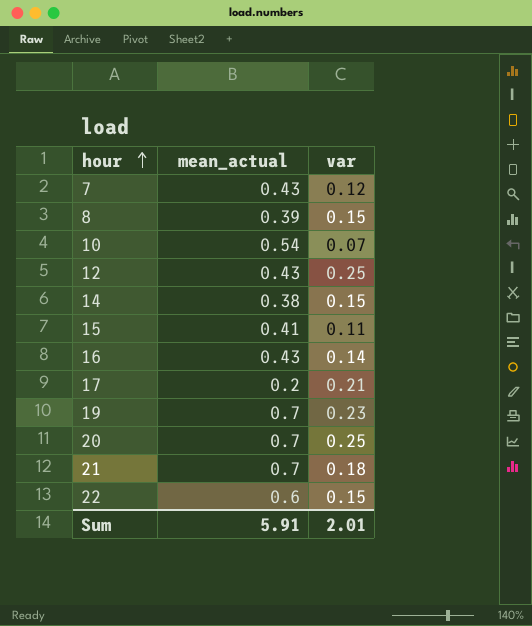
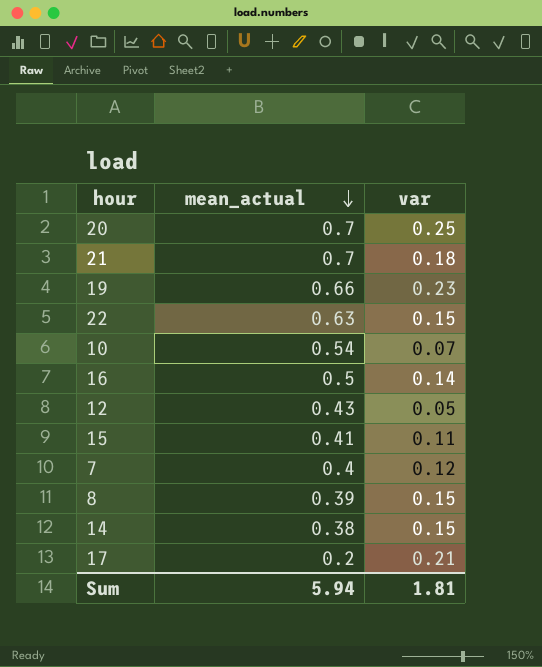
row order: hour ascending -> mean_actual descending
19 | mean_actual: 0.7 -> 0.66
22 | mean_actual: 0.6 -> 0.63
16 | mean_actual: 0.43 -> 0.5
12 | var: 0.25 -> 0.05
7 | mean_actual: 0.43 -> 0.4
Sum | mean_actual: 5.91 -> 5.94
Sum | var: 2.01 -> 1.81

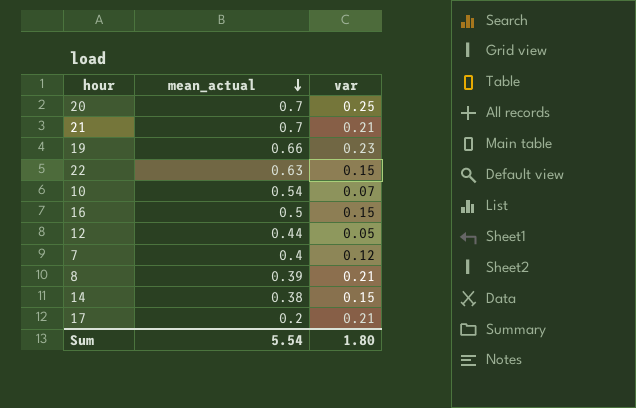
row 15: 0.41 | 0.11 -> none
21 | var: 0.18 -> 0.21
16 | var: 0.14 -> 0.15
12 | mean_actual: 0.43 -> 0.44
8 | var: 0.15 -> 0.21
Sum | mean_actual: 5.94 -> 5.54
Sum | var: 1.81 -> 1.80

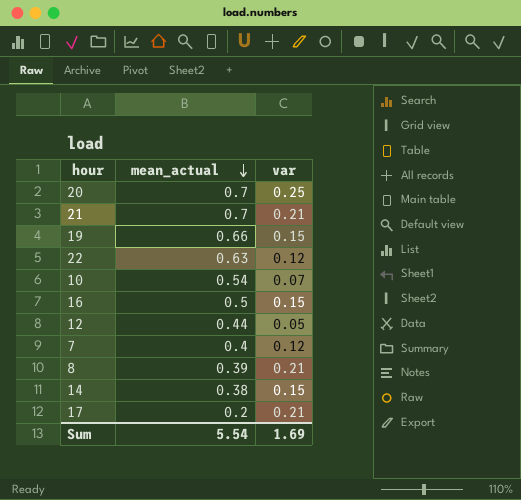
19 | var: 0.23 -> 0.15
22 | var: 0.15 -> 0.12
Sum | var: 1.80 -> 1.69

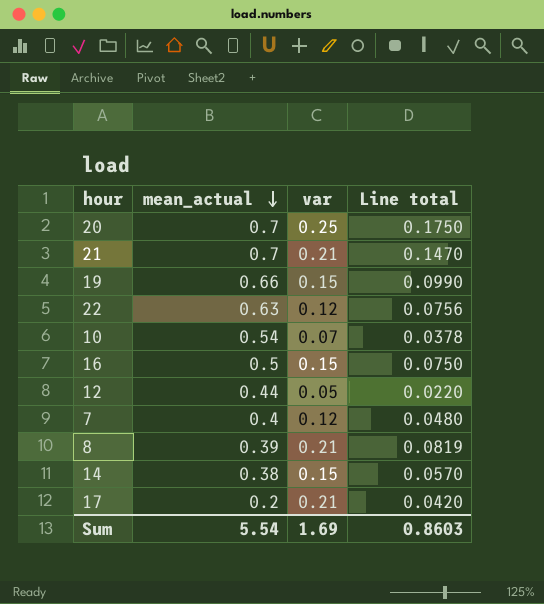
column Line total | formula: none -> [mean_actual] * [var]

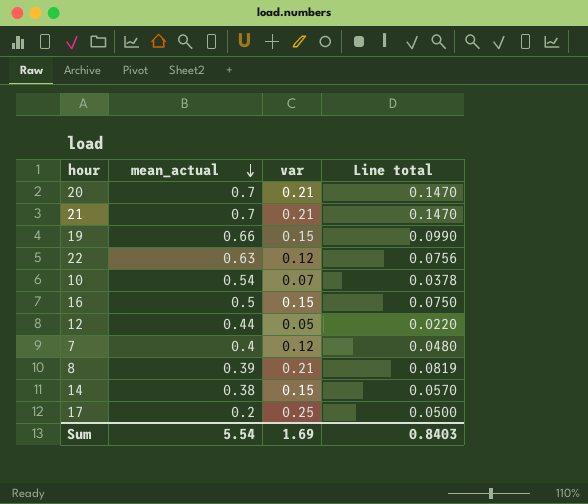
20 | var: 0.25 -> 0.21
20 | Line total: 0.1750 -> 0.1470
17 | var: 0.21 -> 0.25
17 | Line total: 0.0420 -> 0.0500
Sum | Line total: 0.8603 -> 0.8403

